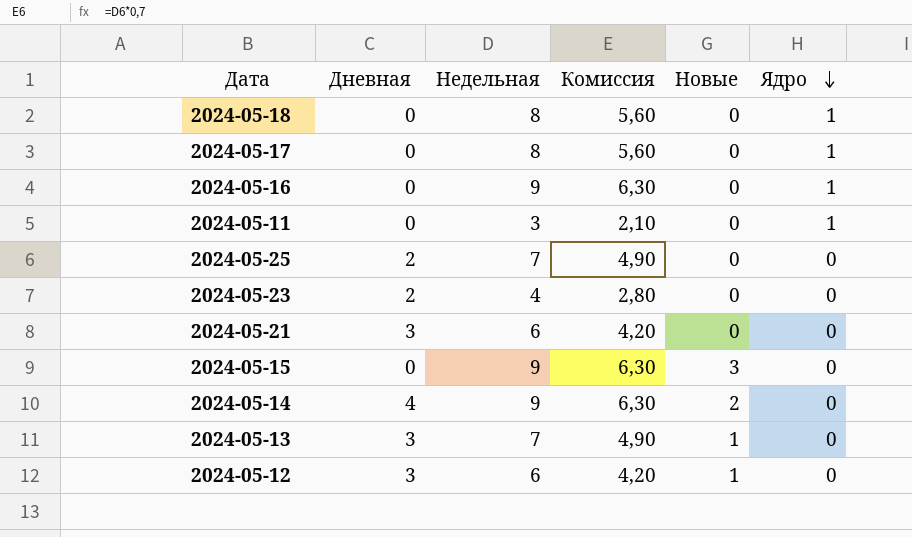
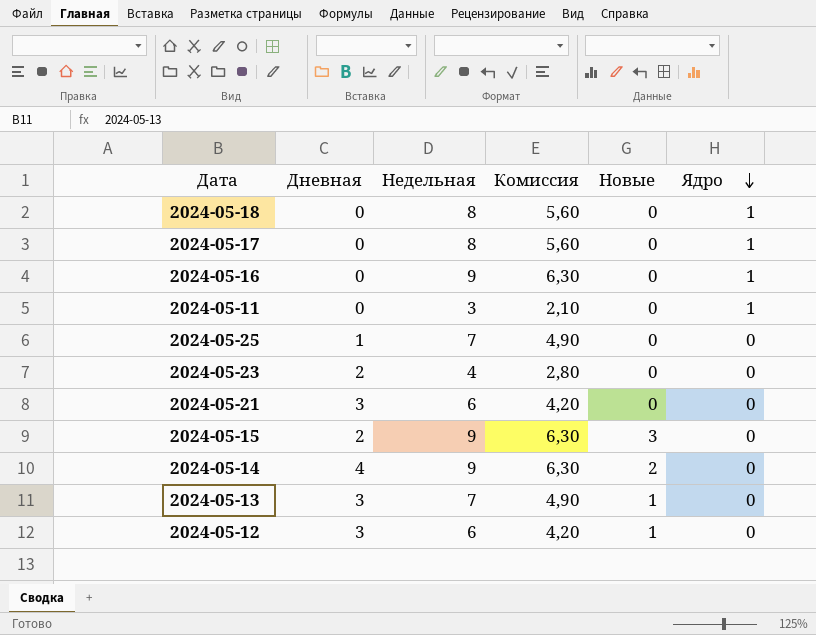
2024-05-25 | Дневная: 2 -> 1
2024-05-15 | Дневная: 0 -> 2

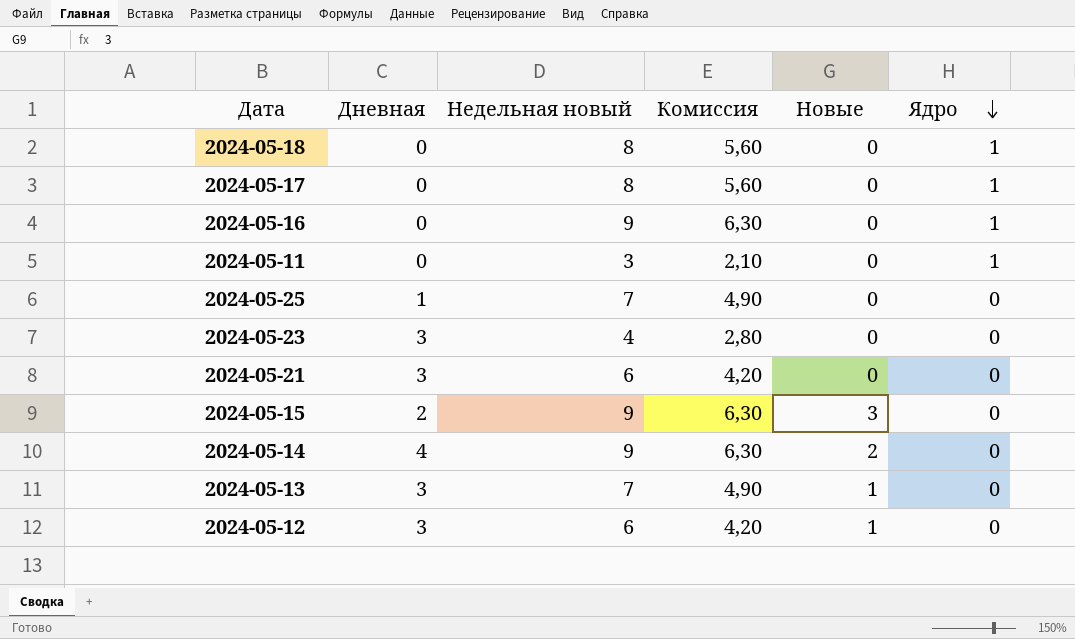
column name: Недельная -> Недельная новый
2024-05-23 | Дневная: 2 -> 3

